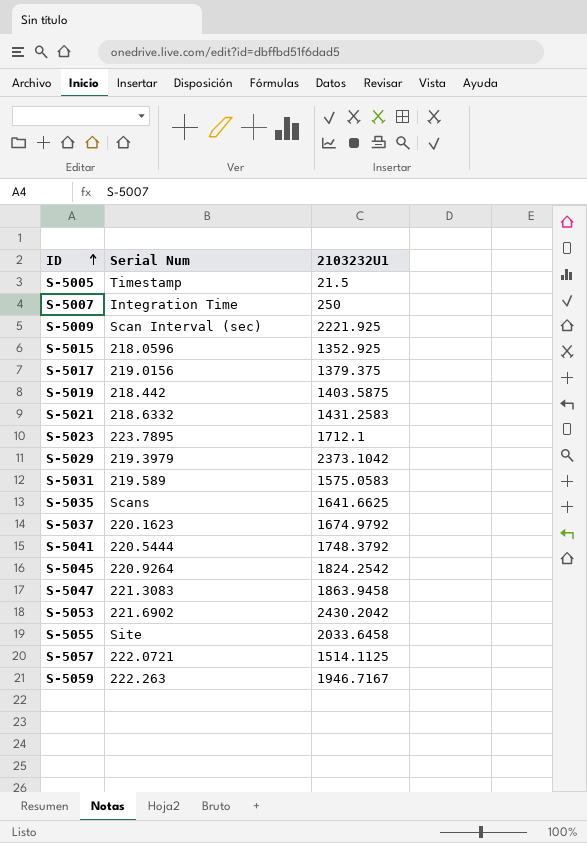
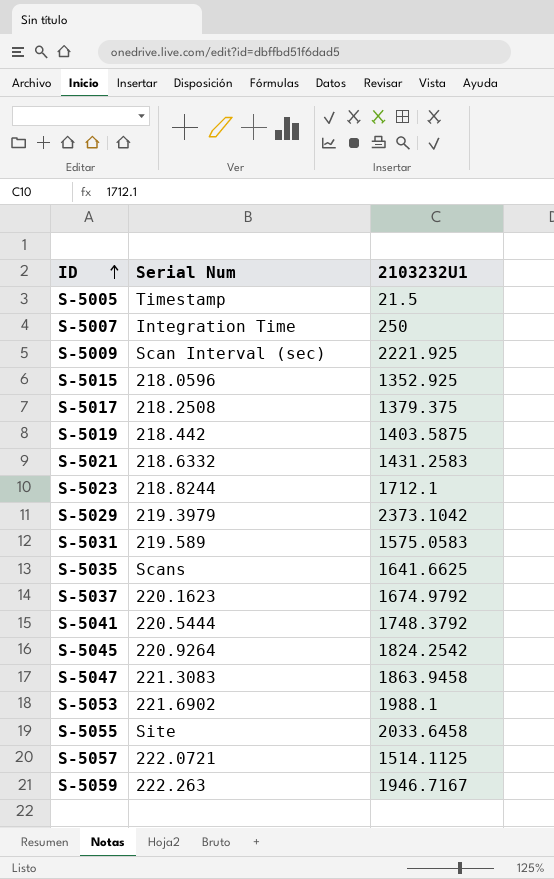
S-5017 | Serial Num: 219.0156 -> 218.2508
S-5023 | Serial Num: 223.7895 -> 218.8244
S-5053 | 2103232U1: 2430.2042 -> 1988.1

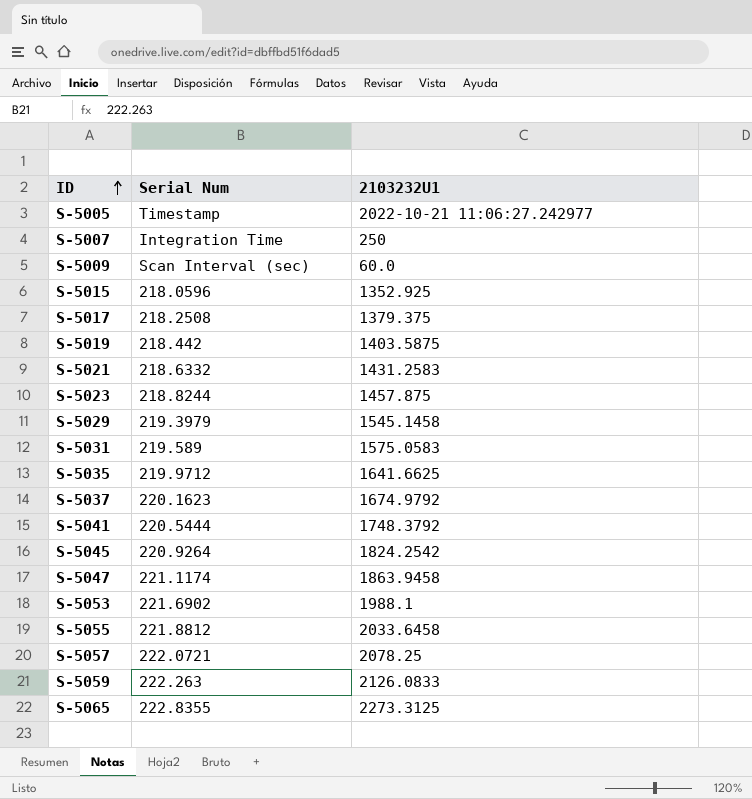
S-5005 | 2103232U1: 21.5 -> 2022-10-21 11:06:27.242977
S-5009 | 2103232U1: 2221.925 -> 60.0
S-5023 | 2103232U1: 1712.1 -> 1457.875
S-5029 | 2103232U1: 2373.1042 -> 1545.1458
S-5035 | Serial Num: Scans -> 219.9712
S-5047 | Serial Num: 221.3083 -> 221.1174
S-5055 | Serial Num: Site -> 221.8812
S-5057 | 2103232U1: 1514.1125 -> 2078.25
S-5059 | 2103232U1: 1946.7167 -> 2126.0833
row S-5065: none -> 222.8355 | 2273.3125

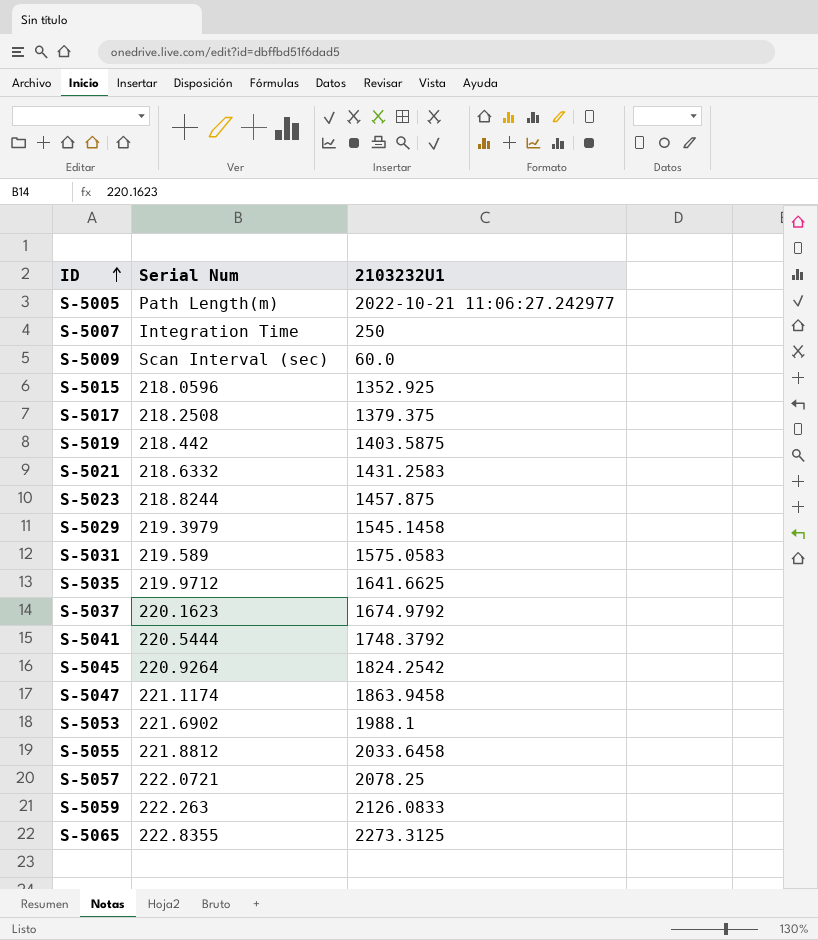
S-5005 | Serial Num: Timestamp -> Path Length(m)

